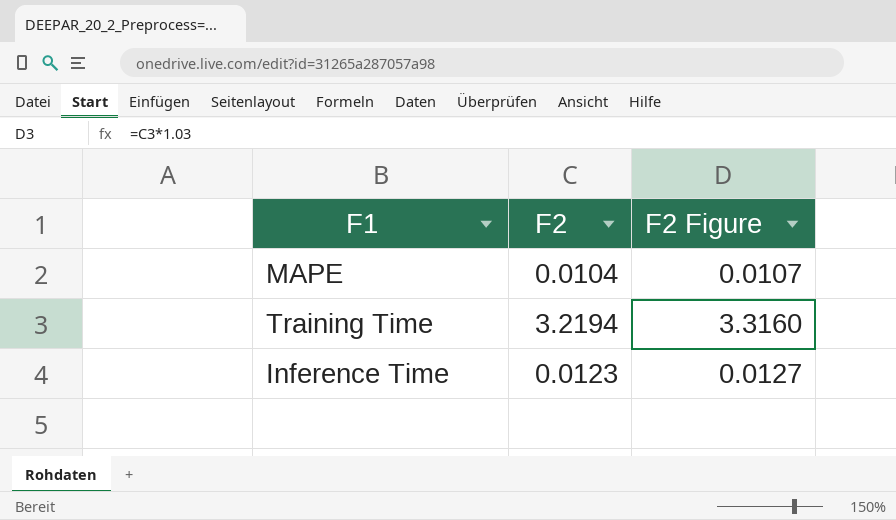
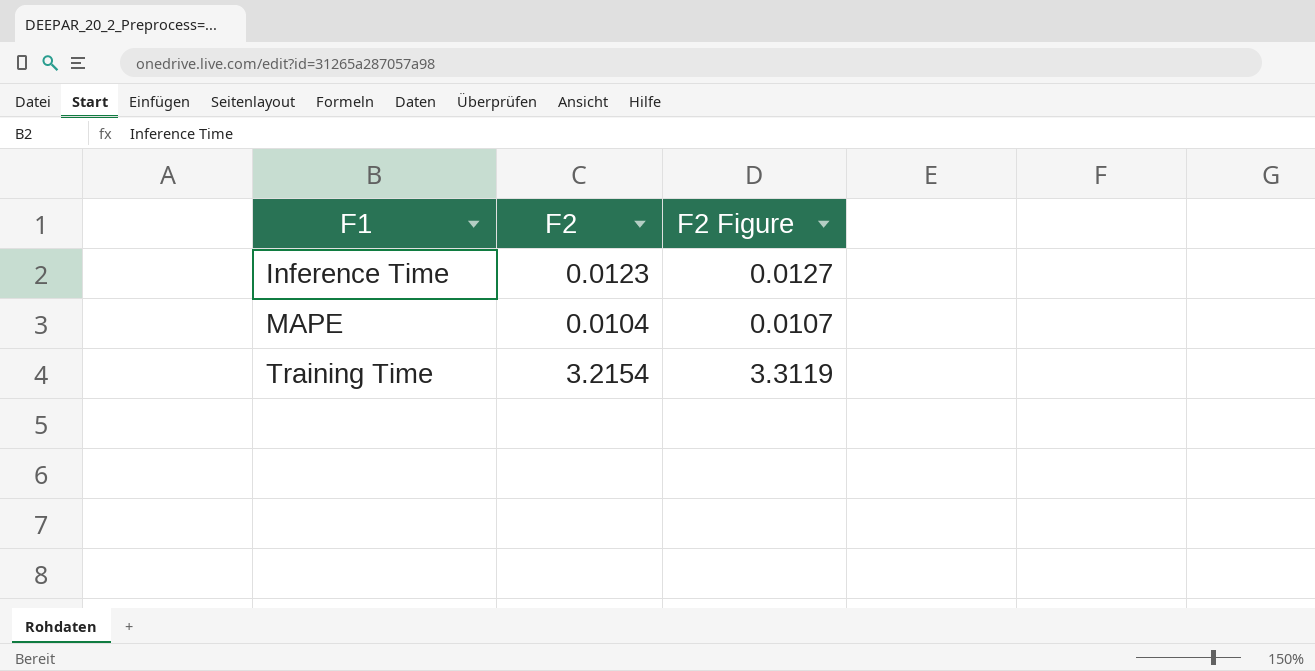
row order: none -> F1 ascending
Training Time | F2: 3.2194 -> 3.2154
Training Time | F2 Figure: 3.3160 -> 3.3119

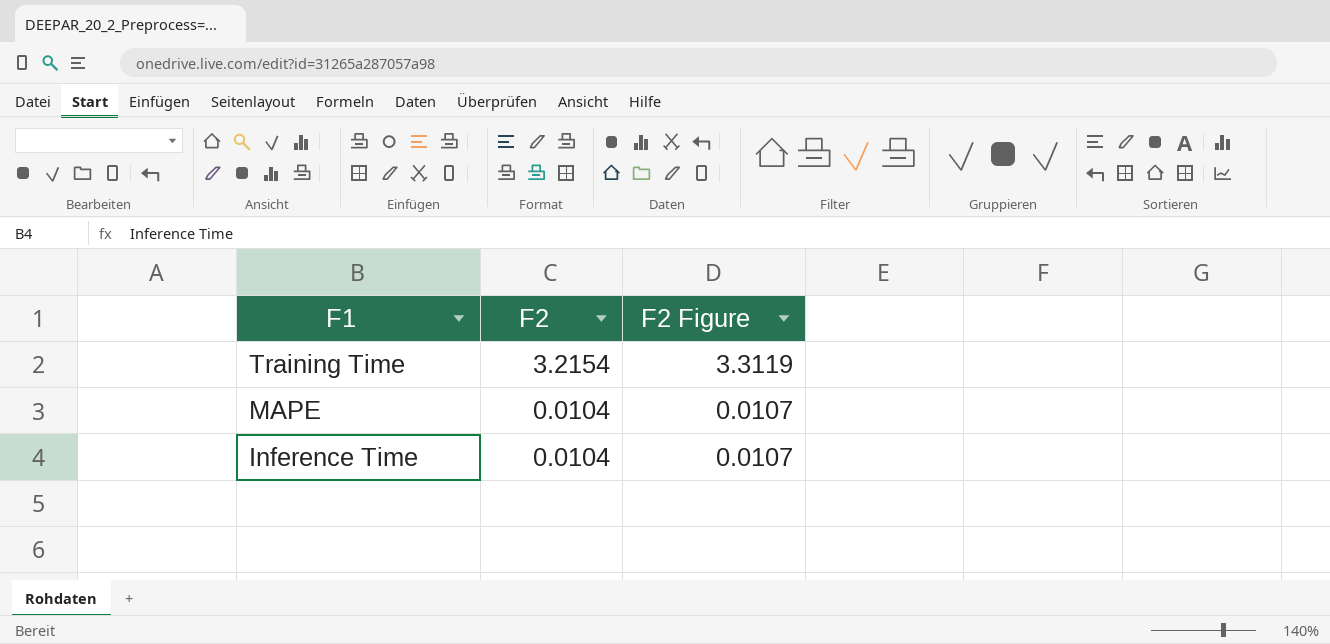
row order: F1 ascending -> F1 descending
Inference Time | F2: 0.0123 -> 0.0104
Inference Time | F2 Figure: 0.0127 -> 0.0107

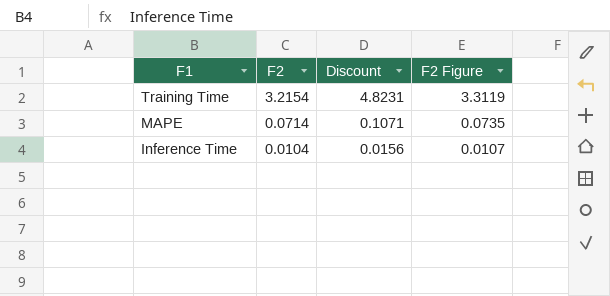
column Discount | formula: none -> [F2] * 1.5
MAPE | F2: 0.0104 -> 0.0714
MAPE | F2 Figure: 0.0107 -> 0.0735

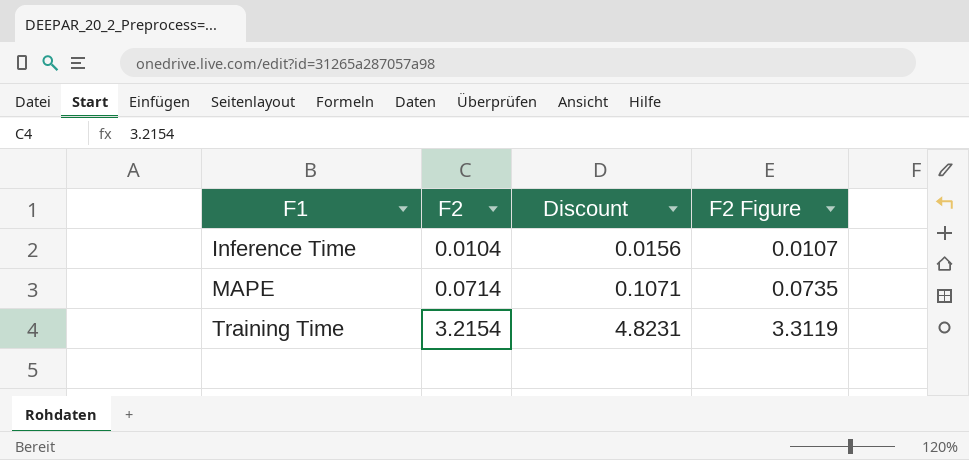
row order: F1 descending -> F1 ascending

